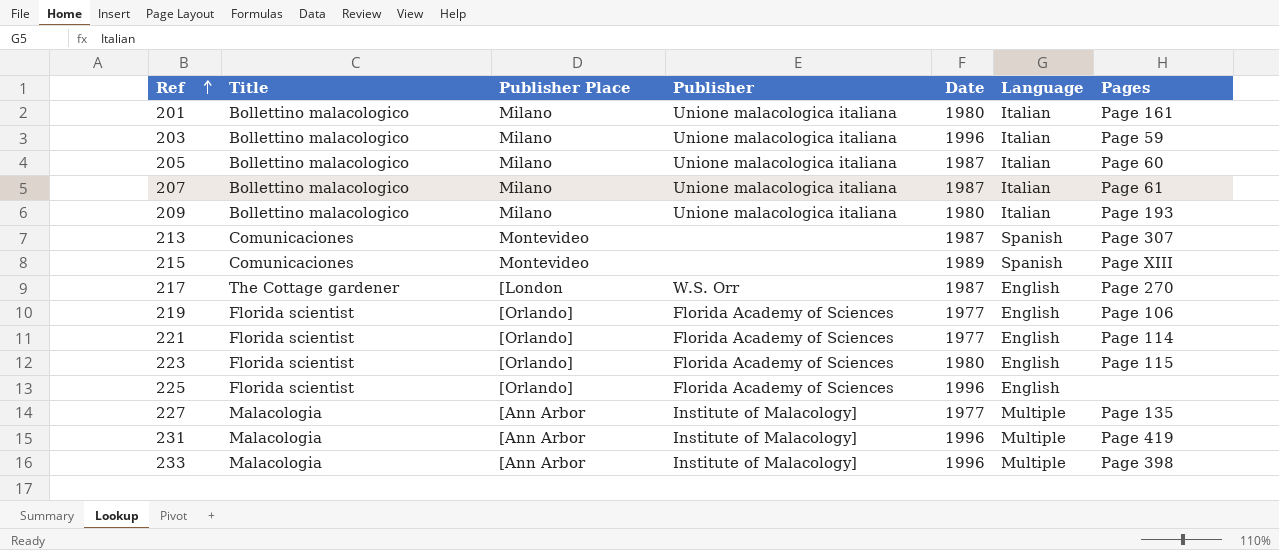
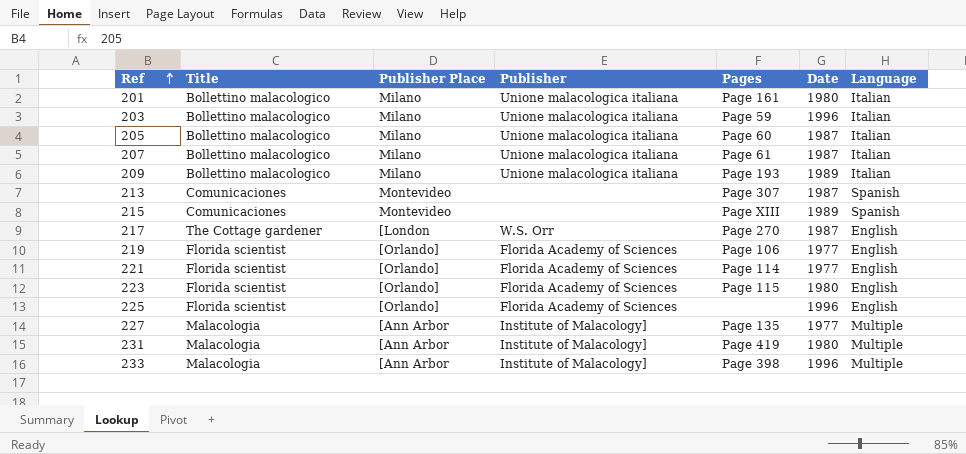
column Pages | position: 7 -> 5
209 | Date: 1980 -> 1989
231 | Date: 1996 -> 1980

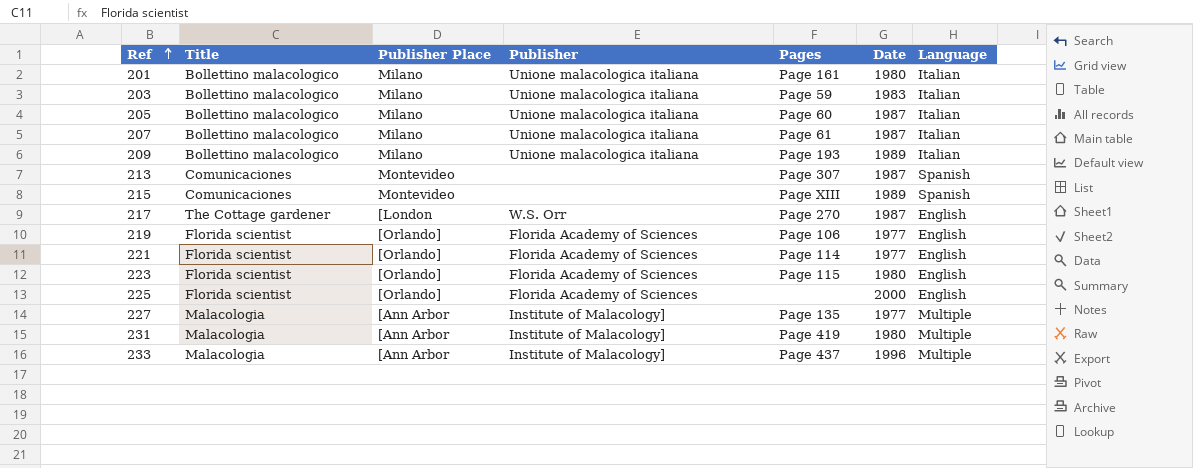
203 | Date: 1996 -> 1983
225 | Date: 1996 -> 2000
233 | Pages: Page 398 -> Page 437

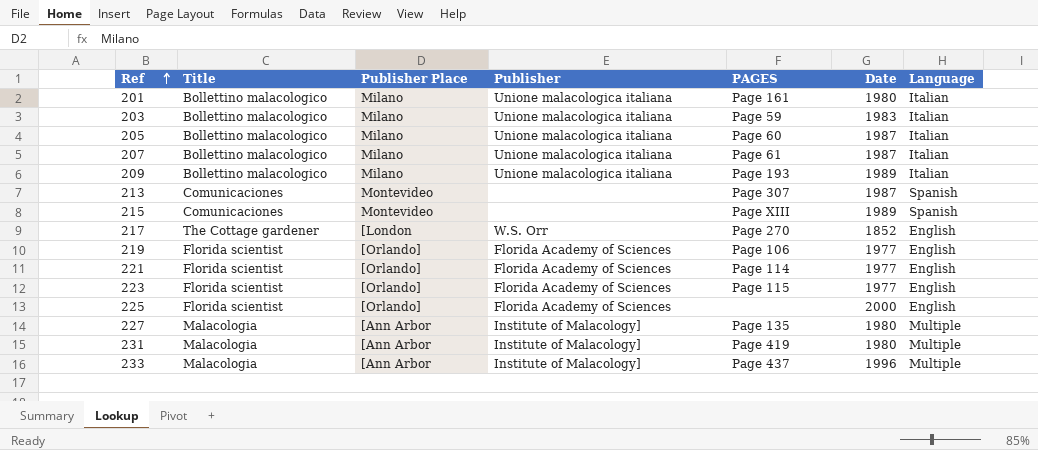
column name: Pages -> PAGES
217 | Date: 1987 -> 1852
223 | Date: 1980 -> 1977
227 | Date: 1977 -> 1980

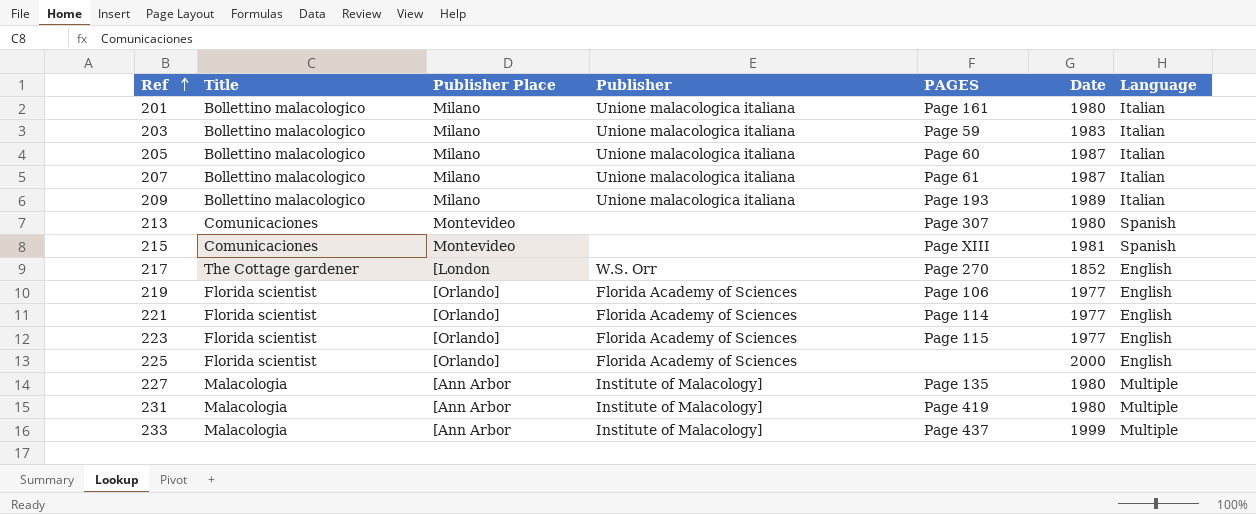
213 | Date: 1987 -> 1980
215 | Date: 1989 -> 1981
233 | Date: 1996 -> 1999

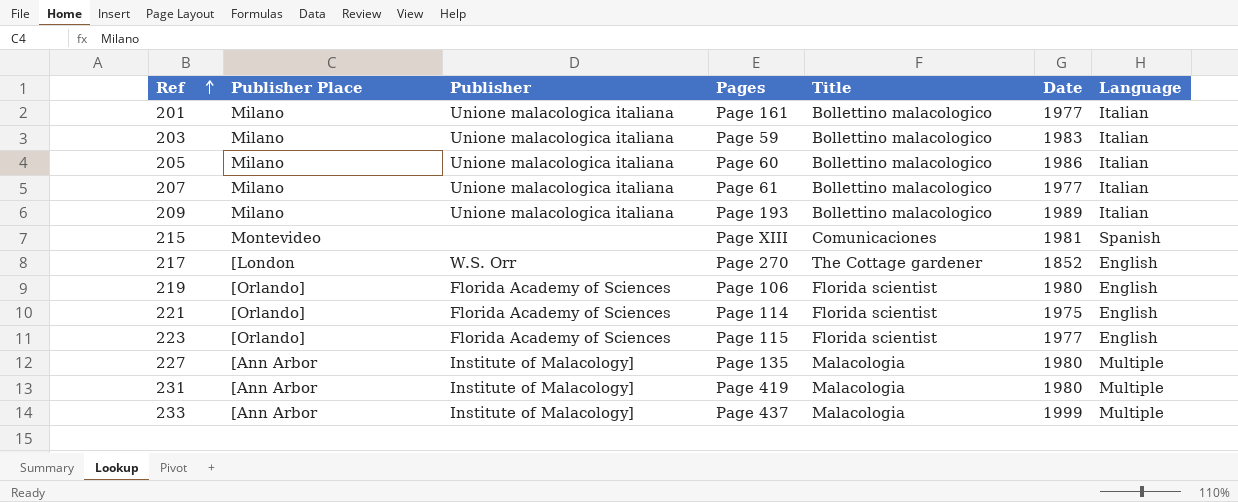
column name: PAGES -> Pages
column Title | position: 2 -> 5
row 213: Comunicaciones | Montevideo | none | Page 307 | 1980 | Spanish -> none
row 225: Florida scientist | [Orlando] | Florida Academy of Sciences | none | 2000 | English -> none
201 | Date: 1980 -> 1977
205 | Date: 1987 -> 1986
207 | Date: 1987 -> 1977
219 | Date: 1977 -> 1980
221 | Date: 1977 -> 1975

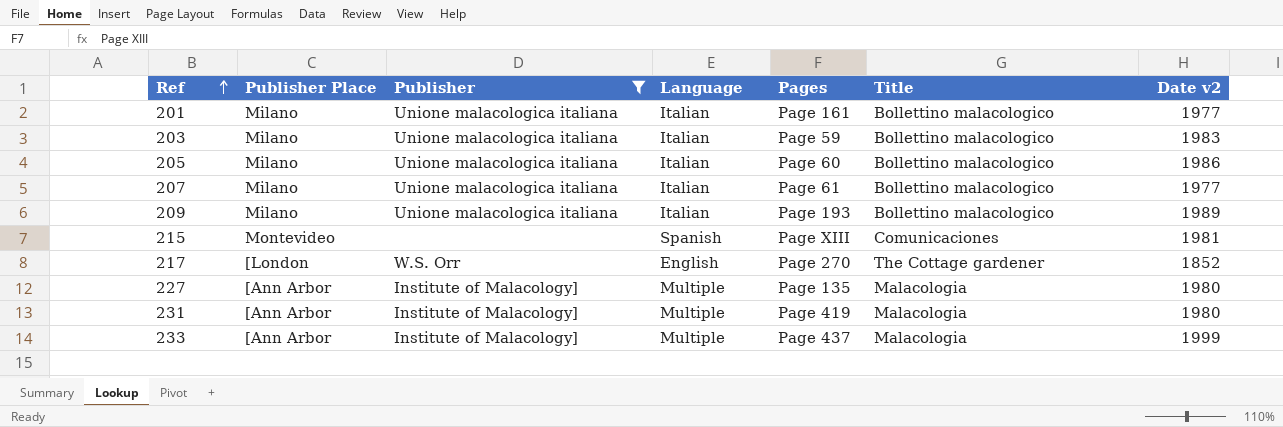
filter: none -> Publisher != Florida Academy of Sciences
column Language | position: 7 -> 4
column name: Date -> Date v2

